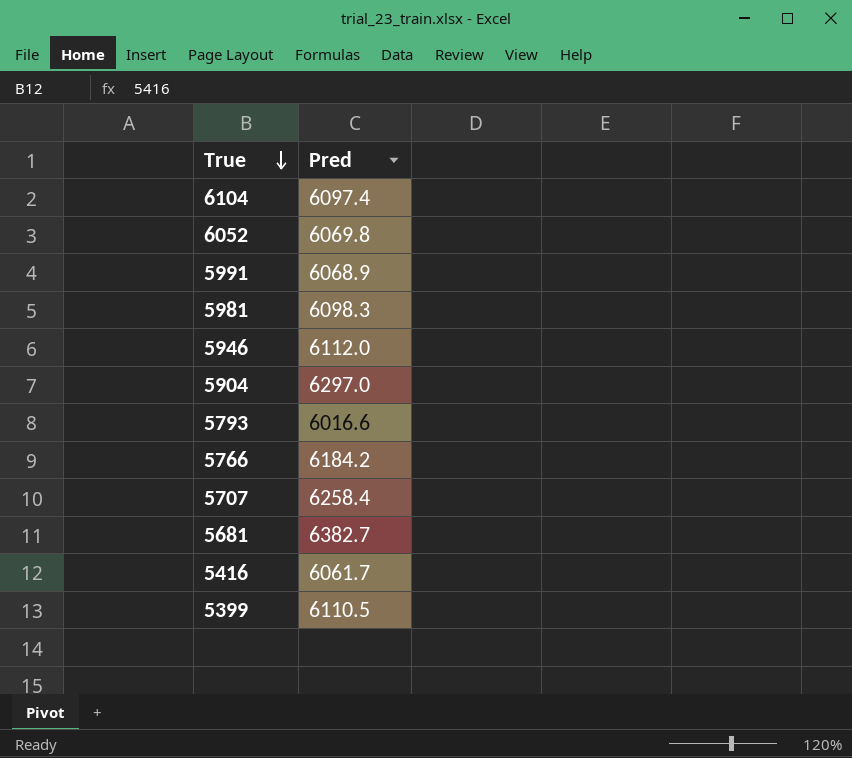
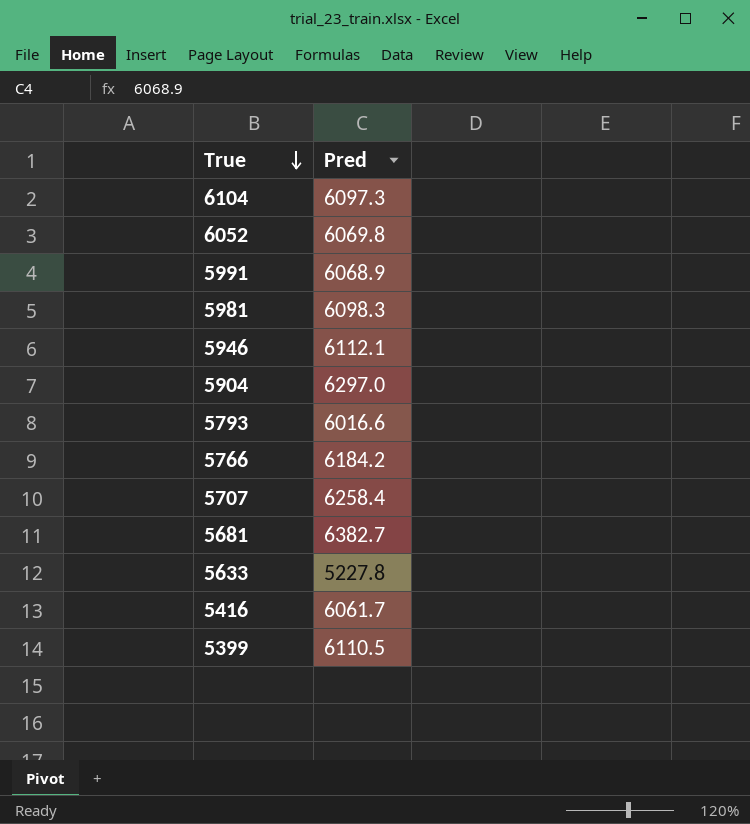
6104 | Pred: 6097.4 -> 6097.3
5946 | Pred: 6112.0 -> 6112.1
row 5633: none -> 5227.8

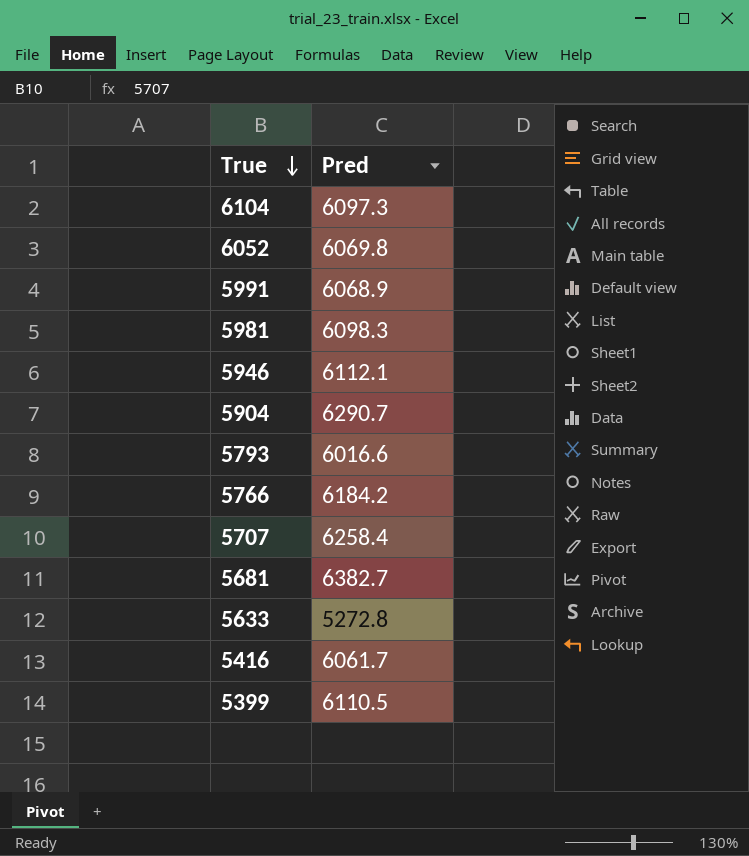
5904 | Pred: 6297.0 -> 6290.7
5633 | Pred: 5227.8 -> 5272.8

